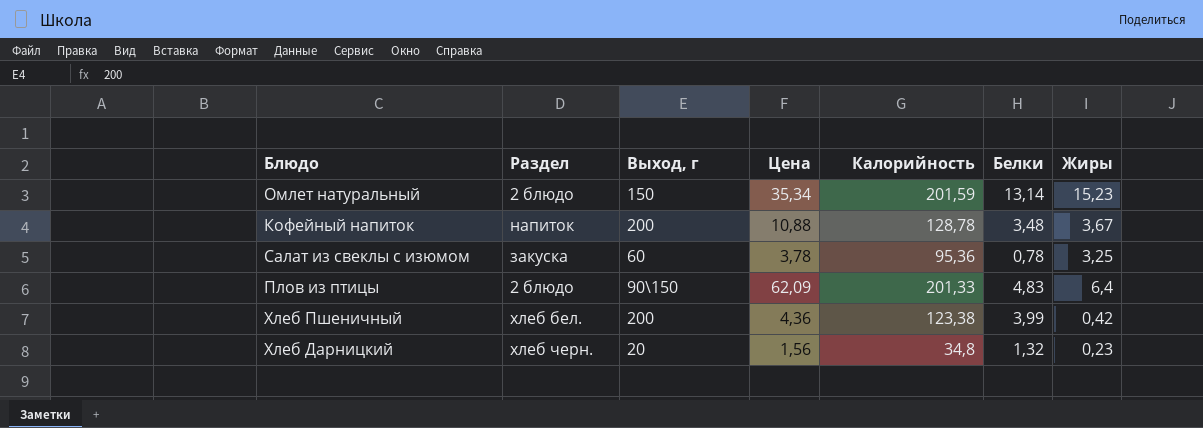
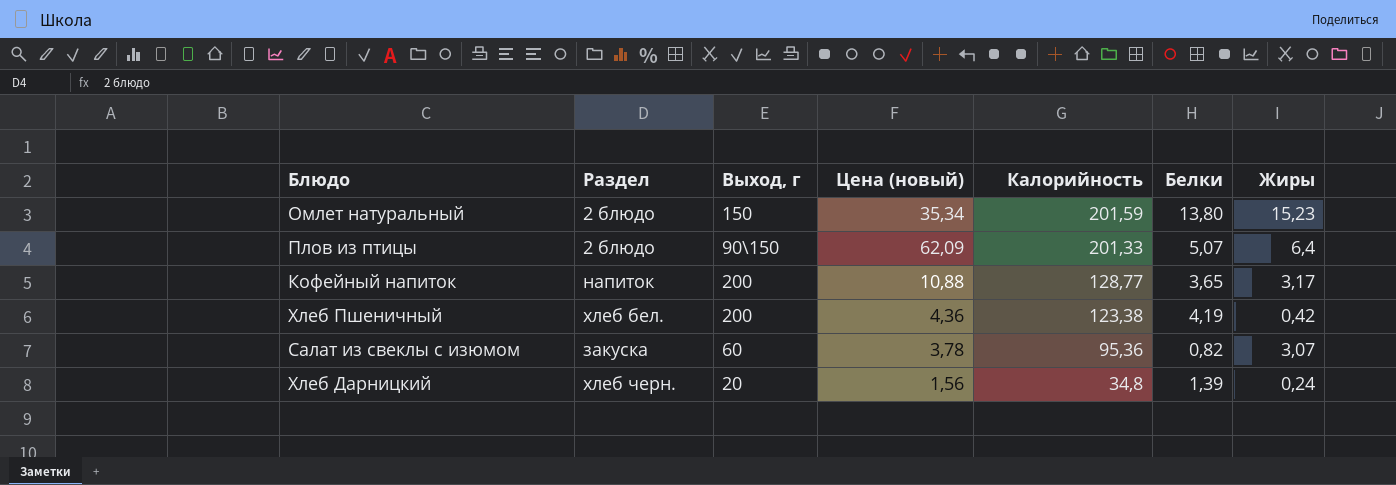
row order: none -> Калорийность descending
column name: Цена -> Цена (новый)
Омлет натуральный | Белки: 13,14 -> 13,80
Плов из птицы | Белки: 4,83 -> 5,07
Кофейный напиток | Калорийность: 128,78 -> 128,77
Кофейный напиток | Белки: 3,48 -> 3,65
Кофейный напиток | Жиры: 3,67 -> 3,17
Хлеб Пшеничный | Белки: 3,99 -> 4,19
Салат из свеклы с изюмом | Белки: 0,78 -> 0,82
Салат из свеклы с изюмом | Жиры: 3,25 -> 3,07
Хлеб Дарницкий | Белки: 1,32 -> 1,39
Хлеб Дарницкий | Жиры: 0,23 -> 0,24

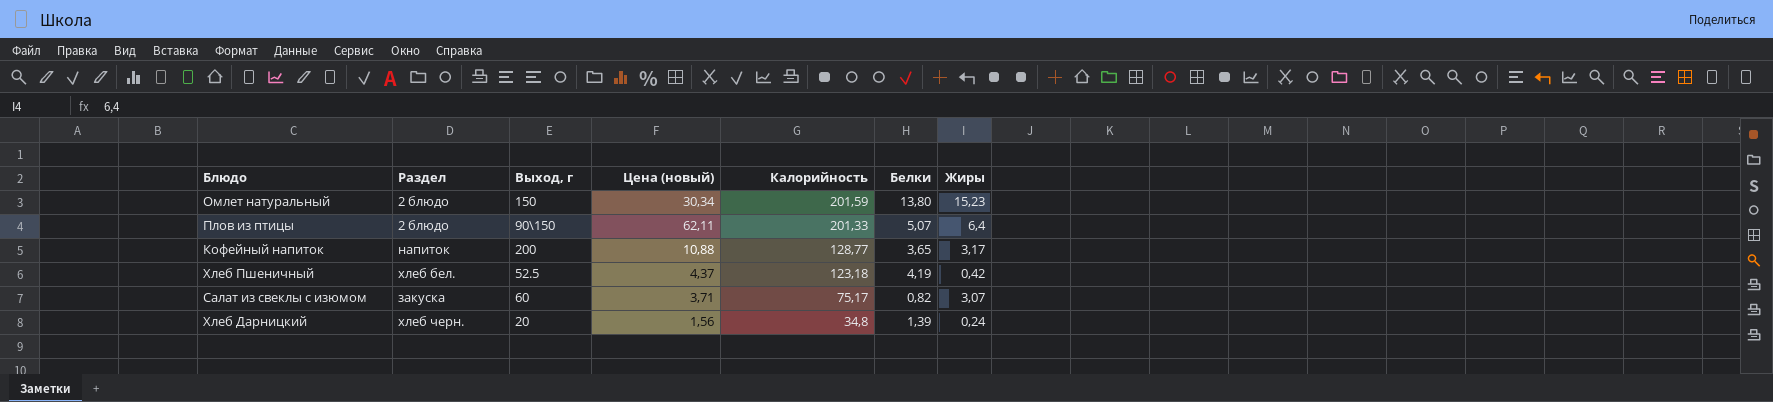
Омлет натуральный | Цена (новый): 35,34 -> 30,34
Плов из птицы | Цена (новый): 62,09 -> 62,11
Хлеб Пшеничный | Выход, г: 200 -> 52.5
Хлеб Пшеничный | Цена (новый): 4,36 -> 4,37
Хлеб Пшеничный | Калорийность: 123,38 -> 123,18
Салат из свеклы с изюмом | Цена (новый): 3,78 -> 3,71
Салат из свеклы с изюмом | Калорийность: 95,36 -> 75,17

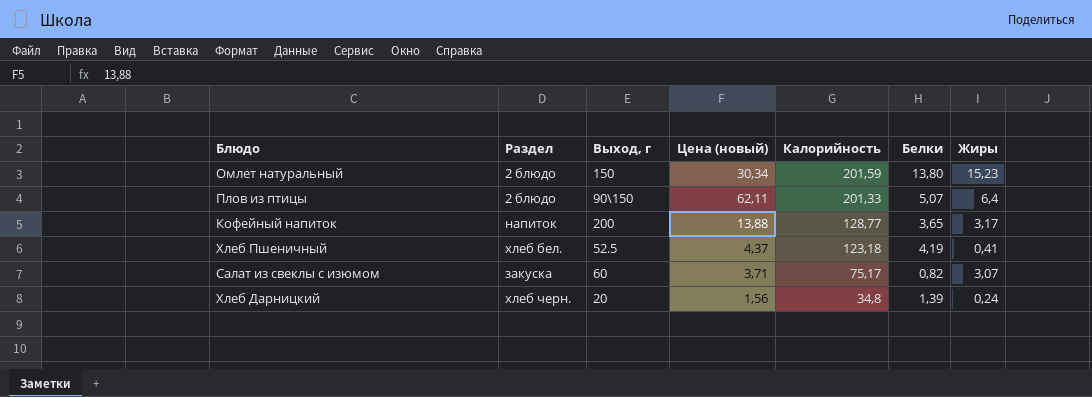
Кофейный напиток | Цена (новый): 10,88 -> 13,88
Хлеб Пшеничный | Жиры: 0,42 -> 0,41

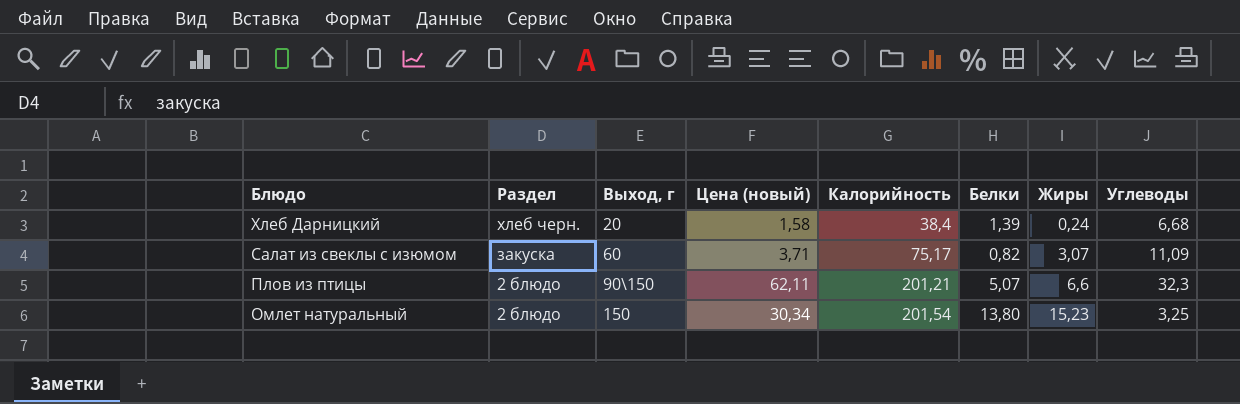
row order: Калорийность descending -> Блюдо descending
column Углеводы | position: none -> 8
row Кофейный напиток: напиток | 200 | 13,88 | 128,77 | 3,65 | 3,17 -> none
row Хлеб Пшеничный: хлеб бел. | 52.5 | 4,37 | 123,18 | 4,19 | 0,41 -> none
Хлеб Дарницкий | Цена (новый): 1,56 -> 1,58
Хлеб Дарницкий | Калорийность: 34,8 -> 38,4
Плов из птицы | Калорийность: 201,33 -> 201,21
Плов из птицы | Жиры: 6,4 -> 6,6
Омлет натуральный | Калорийность: 201,59 -> 201,54

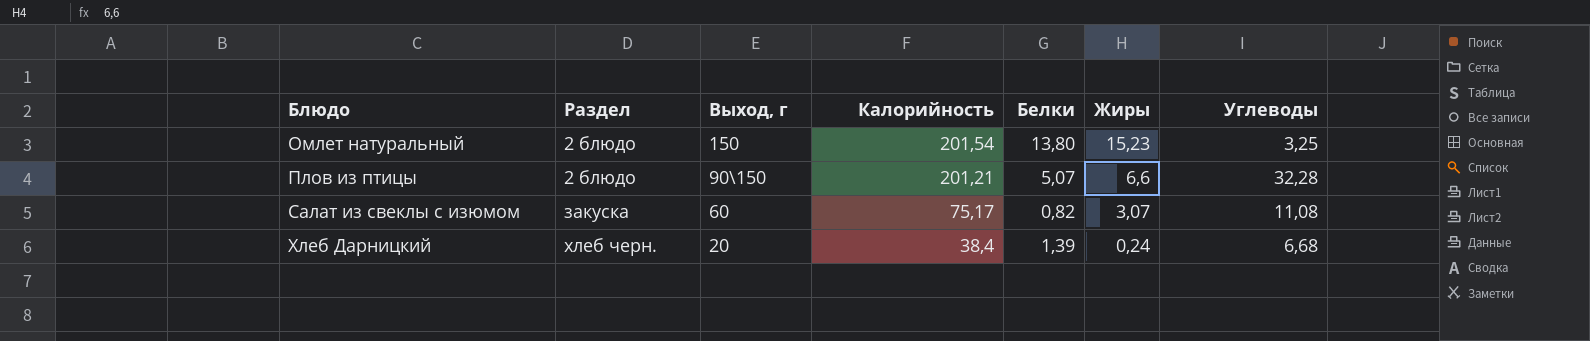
row order: Блюдо descending -> Блюдо ascending
column Цена (новый) | position: 4 -> none
Плов из птицы | Углеводы: 32,3 -> 32,28
Салат из свеклы с изюмом | Углеводы: 11,09 -> 11,08

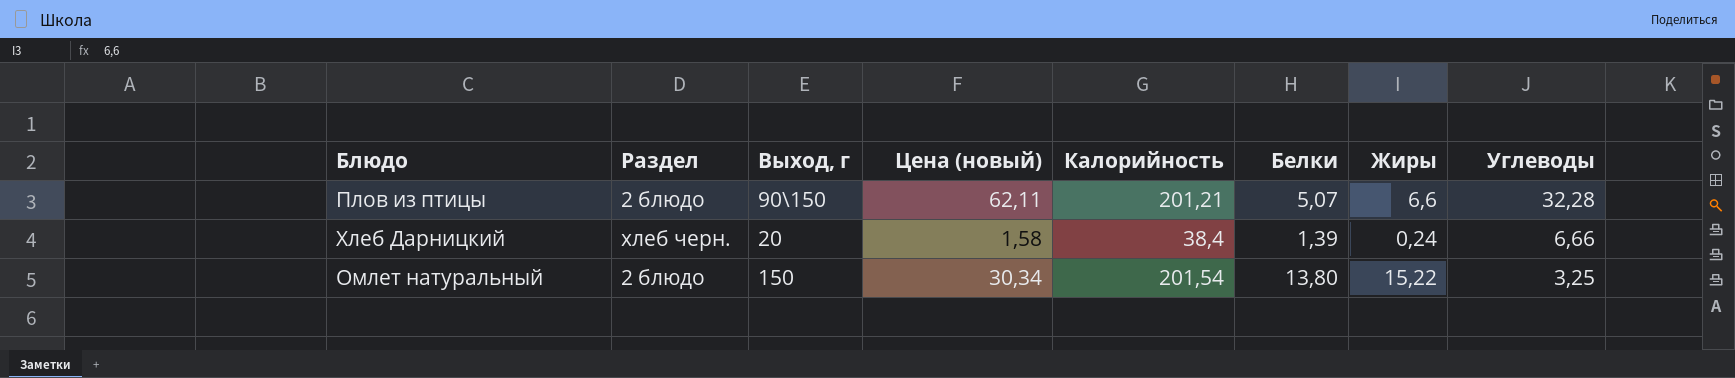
row order: Блюдо ascending -> Углеводы descending
column Цена (новый) | position: none -> 4
row Салат из свеклы с изюмом: закуска | 60 | 75,17 | 0,82 | 3,07 | 11,08 -> none
Хлеб Дарницкий | Углеводы: 6,68 -> 6,66
Омлет натуральный | Жиры: 15,23 -> 15,22

